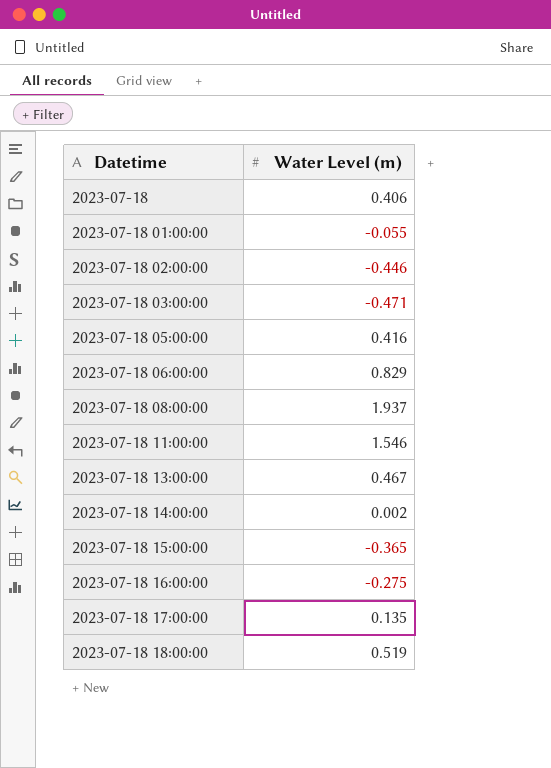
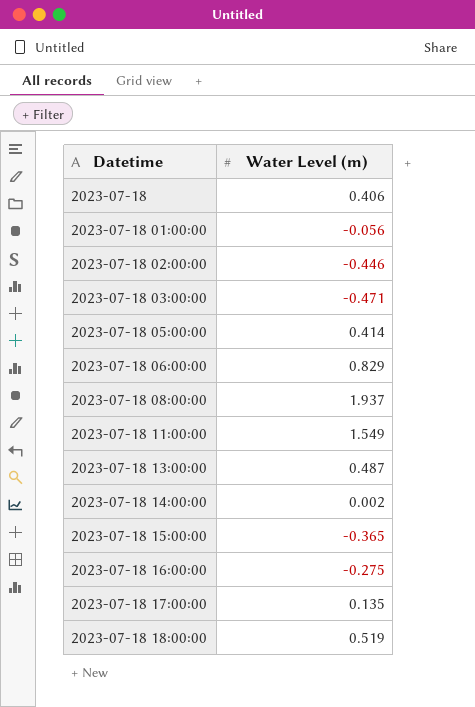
2023-07-18 01:00:00 | Water Level (m): -0.055 -> -0.056
2023-07-18 05:00:00 | Water Level (m): 0.416 -> 0.414
2023-07-18 11:00:00 | Water Level (m): 1.546 -> 1.549
2023-07-18 13:00:00 | Water Level (m): 0.467 -> 0.487

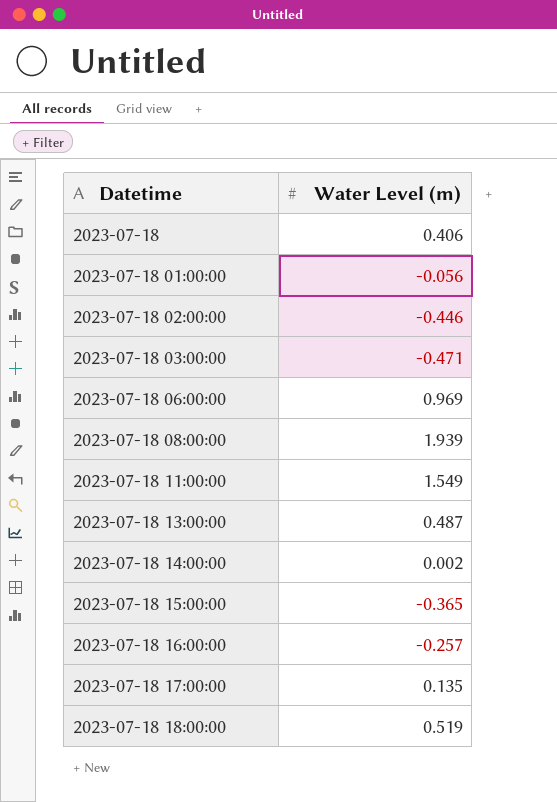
row 2023-07-18 05:00:00: 0.414 -> none
2023-07-18 06:00:00 | Water Level (m): 0.829 -> 0.969
2023-07-18 08:00:00 | Water Level (m): 1.937 -> 1.939
2023-07-18 16:00:00 | Water Level (m): -0.275 -> -0.257

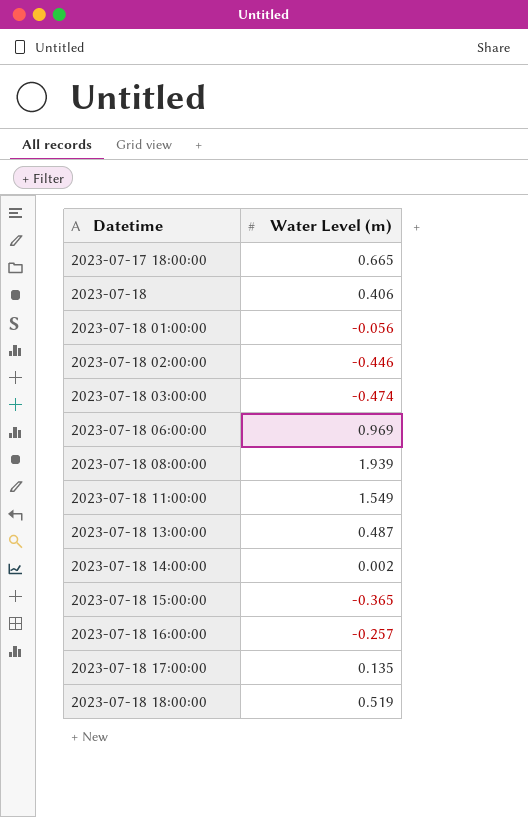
row 2023-07-17 18:00:00: none -> 0.665
2023-07-18 03:00:00 | Water Level (m): -0.471 -> -0.474

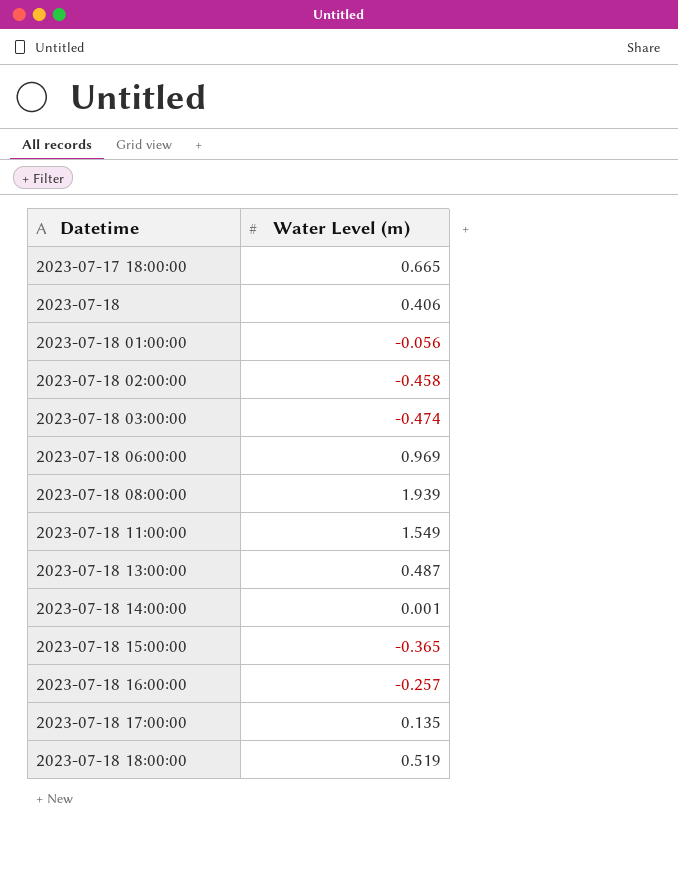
2023-07-18 02:00:00 | Water Level (m): -0.446 -> -0.458
2023-07-18 14:00:00 | Water Level (m): 0.002 -> 0.001

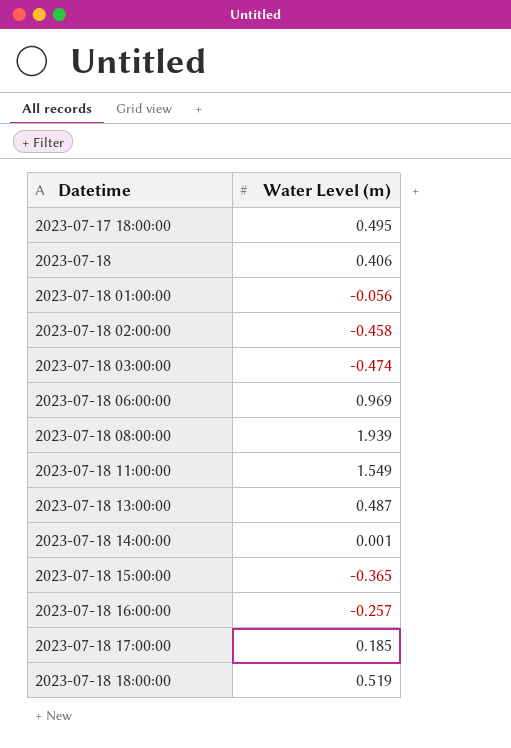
2023-07-17 18:00:00 | Water Level (m): 0.665 -> 0.495
2023-07-18 17:00:00 | Water Level (m): 0.135 -> 0.185

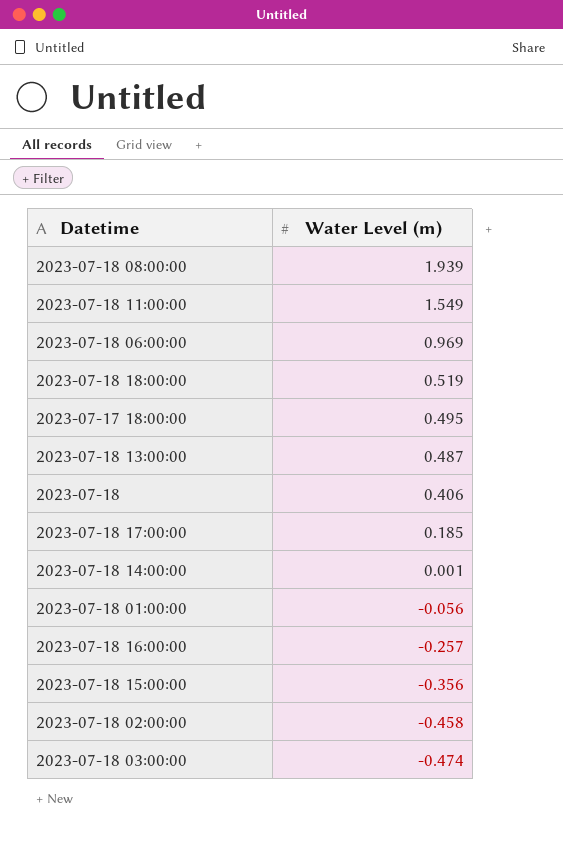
row order: Datetime ascending -> Water Level (m) descending
2023-07-18 15:00:00 | Water Level (m): -0.365 -> -0.356

